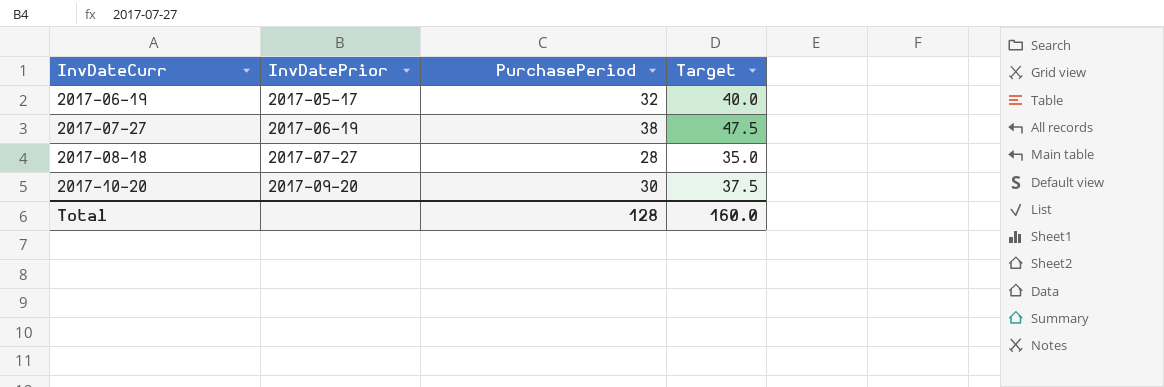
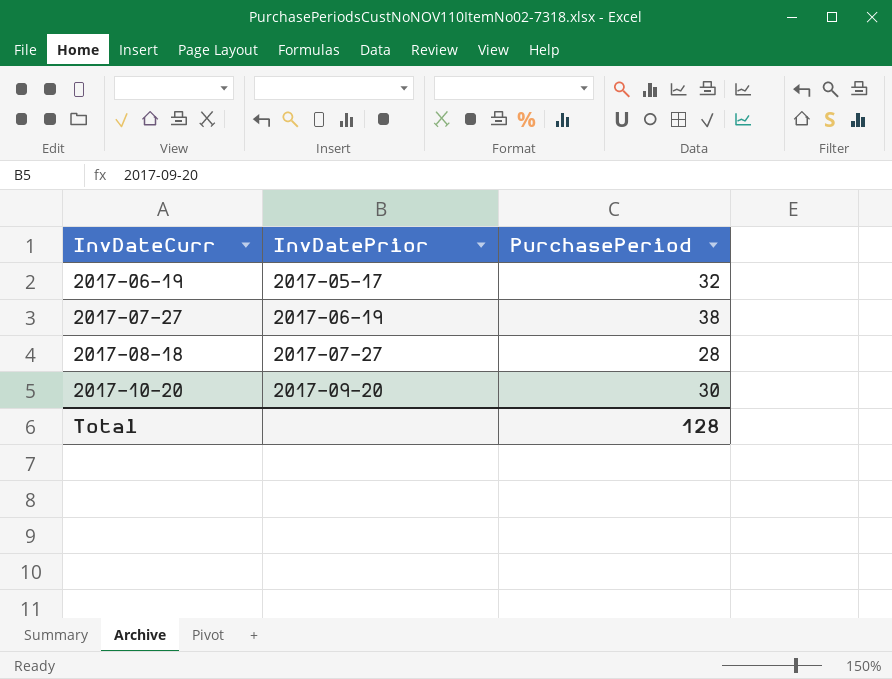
column Target | formula: [PurchasePeriod] * 1.25 -> none

